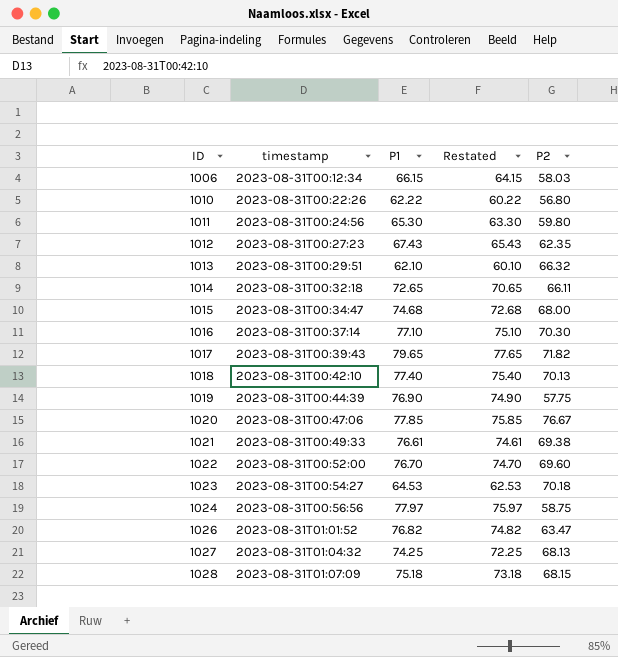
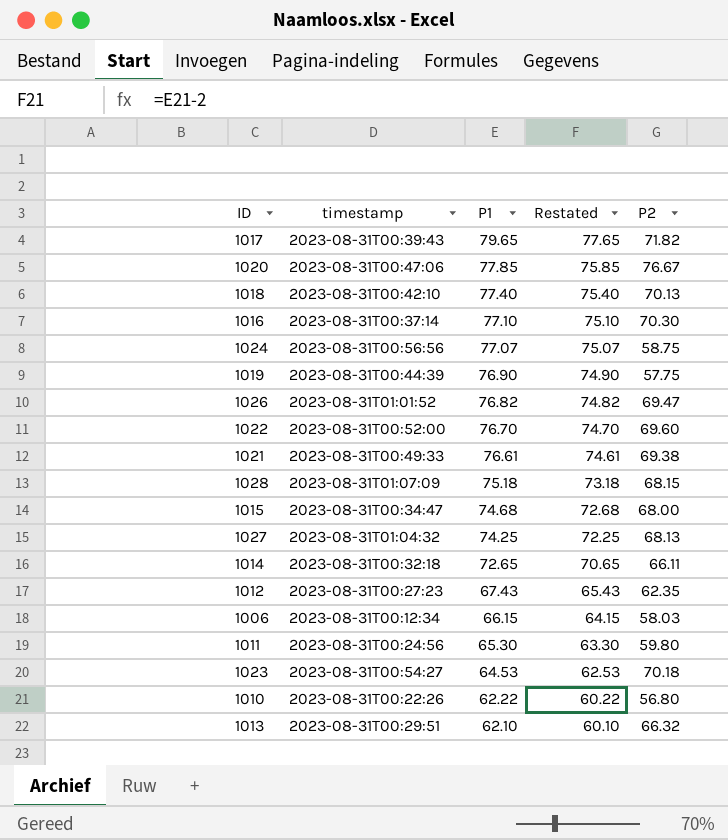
row order: ID ascending -> P1 descending
1024 | P1: 77.97 -> 77.07
1024 | Restated: 75.97 -> 75.07
1026 | P2: 63.47 -> 69.47

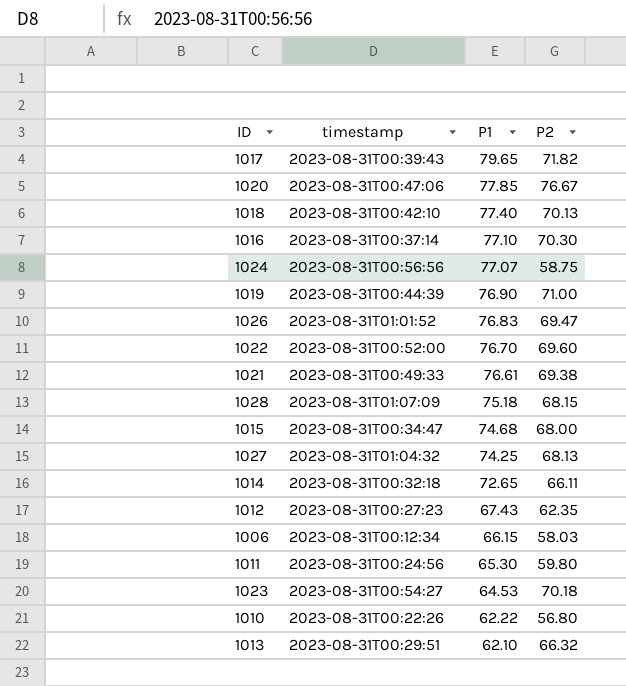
column Restated | formula: [P1] - 2 -> none
1019 | P2: 57.75 -> 71.00
1026 | P1: 76.82 -> 76.83

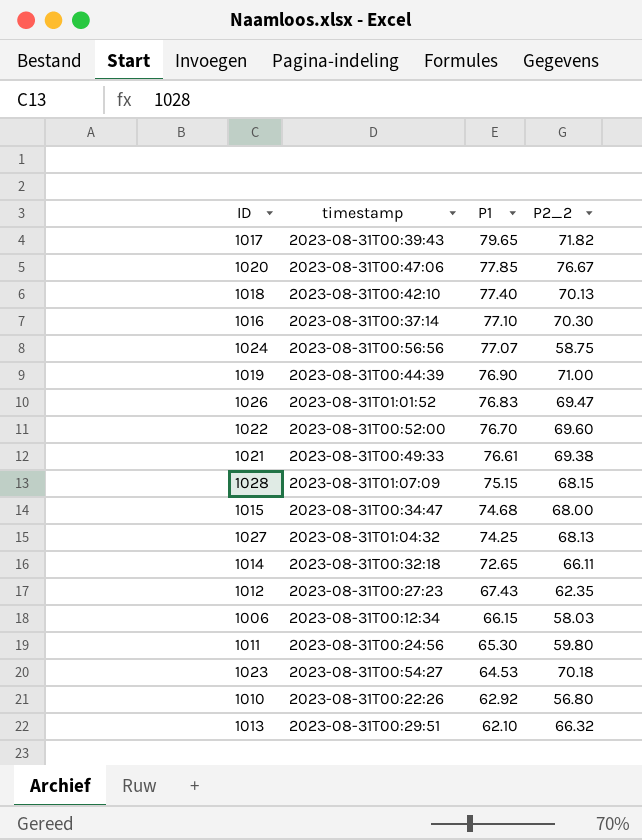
column name: P2 -> P2_2
1028 | P1: 75.18 -> 75.15
1010 | P1: 62.22 -> 62.92

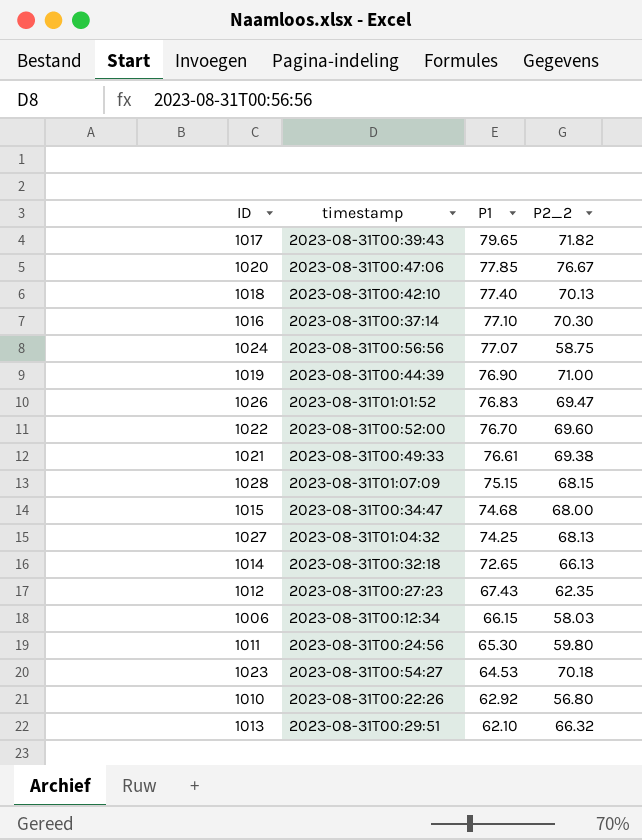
1014 | P2_2: 66.11 -> 66.13

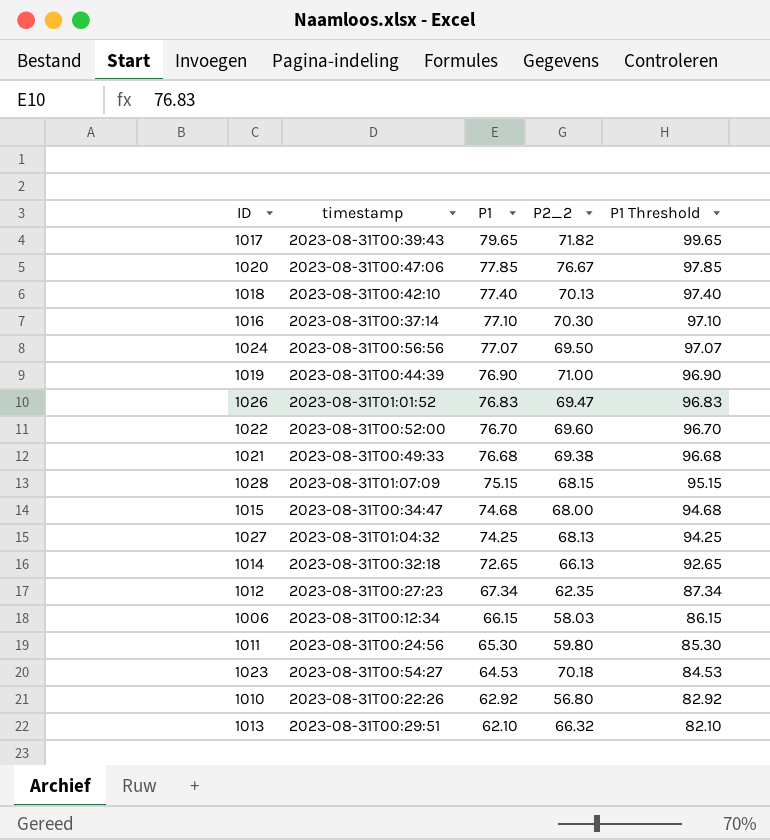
column P1 Threshold | formula: none -> [P1] + 20
1024 | P2_2: 58.75 -> 69.50
1021 | P1: 76.61 -> 76.68
1012 | P1: 67.43 -> 67.34

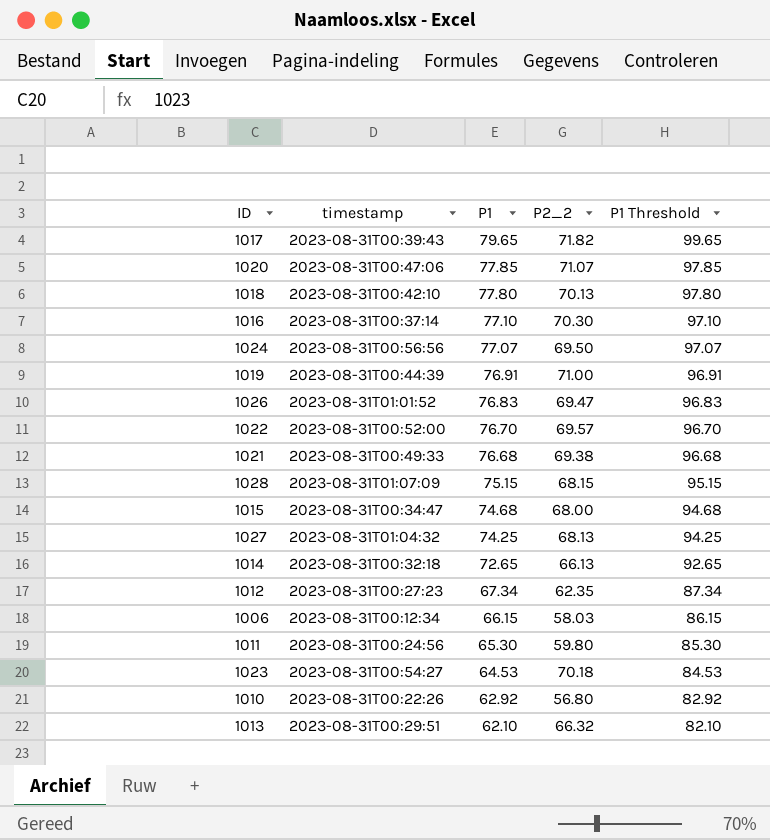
1020 | P2_2: 76.67 -> 71.07
1018 | P1: 77.40 -> 77.80
1018 | P1 Threshold: 97.40 -> 97.80
1019 | P1: 76.90 -> 76.91
1019 | P1 Threshold: 96.90 -> 96.91
1022 | P2_2: 69.60 -> 69.57

